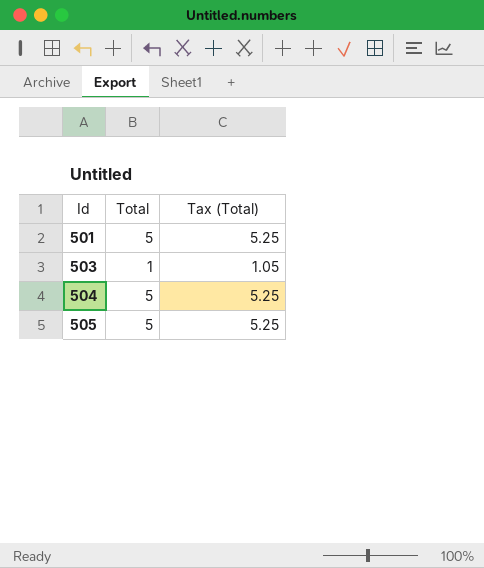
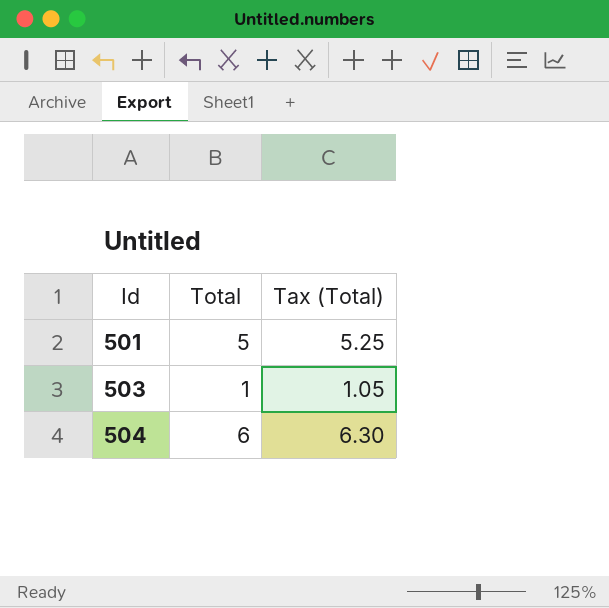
row 505: 5 | 5.25 -> none
504 | Total: 5 -> 6
504 | Tax (Total): 5.25 -> 6.30

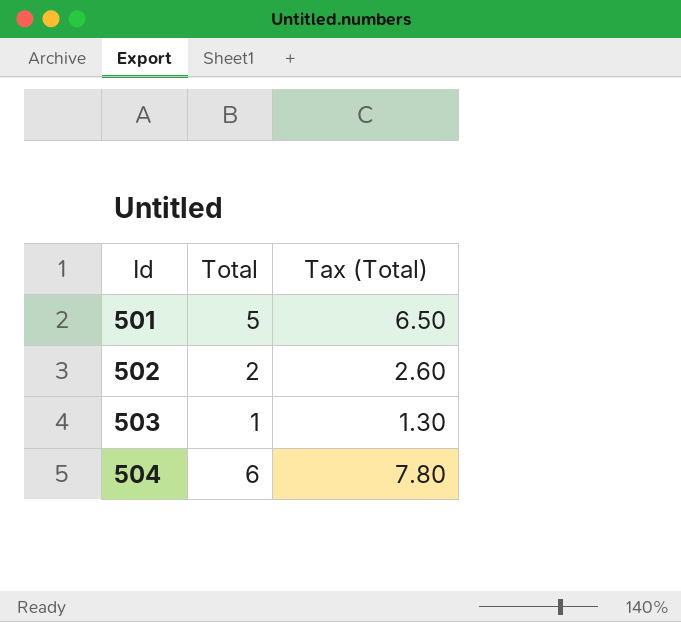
column Tax (Total) | formula: [Total] * 1.05 -> [Total] * 1.3
row 502: none -> 2 | 2.60

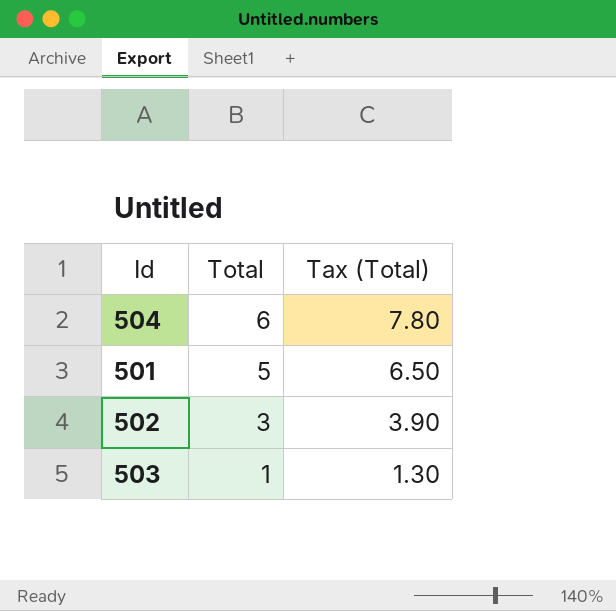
row order: Id ascending -> Total descending
502 | Total: 2 -> 3
502 | Tax (Total): 2.60 -> 3.90

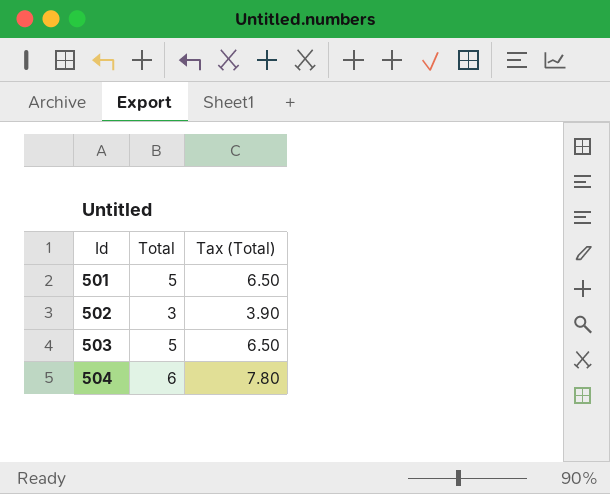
row order: Total descending -> Id ascending
503 | Total: 1 -> 5
503 | Tax (Total): 1.30 -> 6.50

